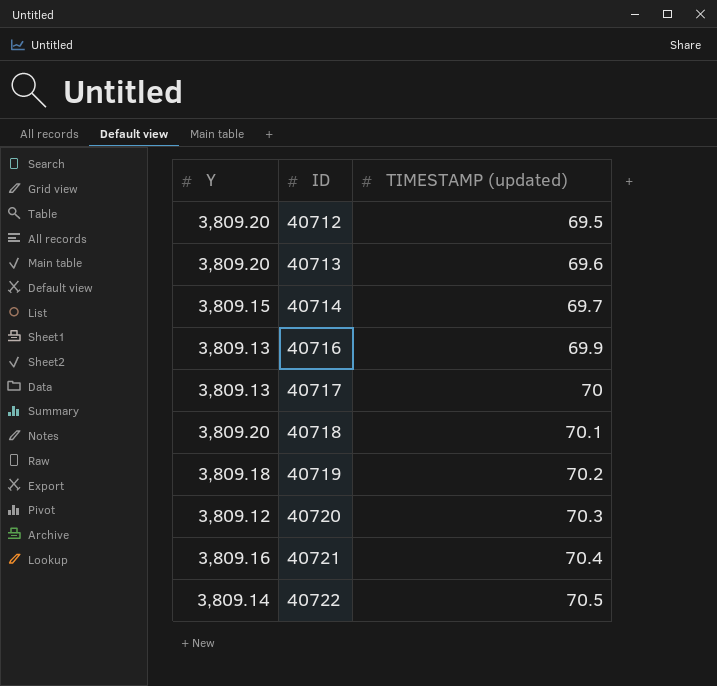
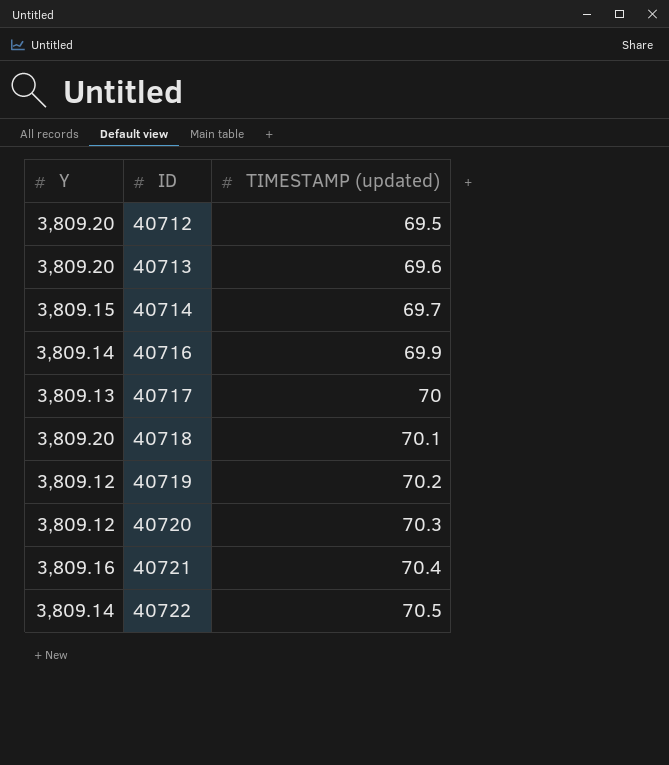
40716 | Y: 3,809.13 -> 3,809.14
40719 | Y: 3,809.18 -> 3,809.12

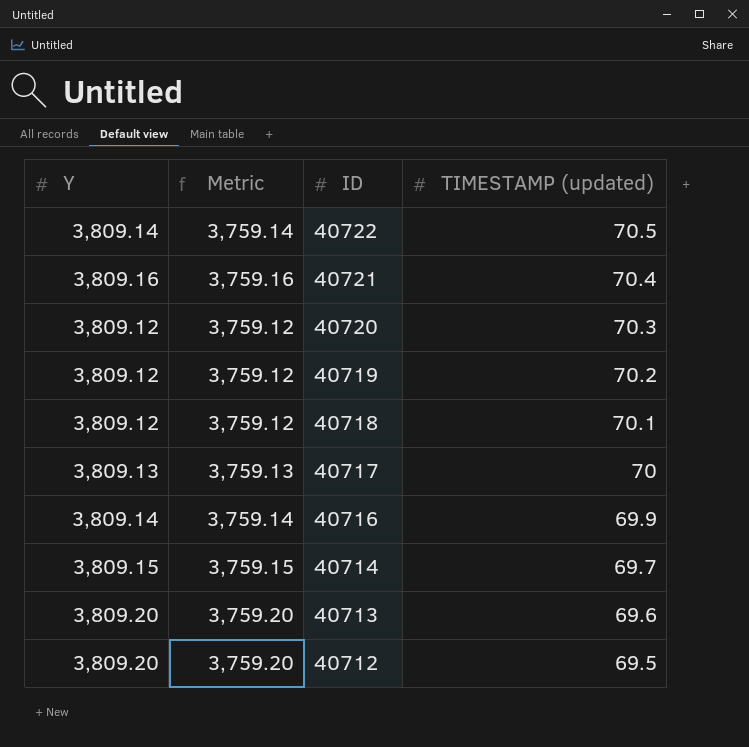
row order: ID ascending -> ID descending
column Metric | formula: none -> [Y] - 50
40718 | Y: 3,809.20 -> 3,809.12

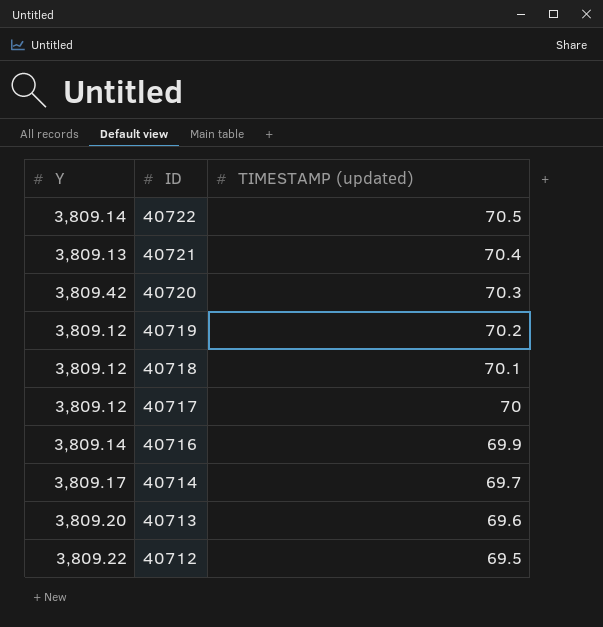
column Metric | formula: [Y] - 50 -> none
40721 | Y: 3,809.16 -> 3,809.13
40720 | Y: 3,809.12 -> 3,809.42
40717 | Y: 3,809.13 -> 3,809.12
40714 | Y: 3,809.15 -> 3,809.17
40712 | Y: 3,809.20 -> 3,809.22

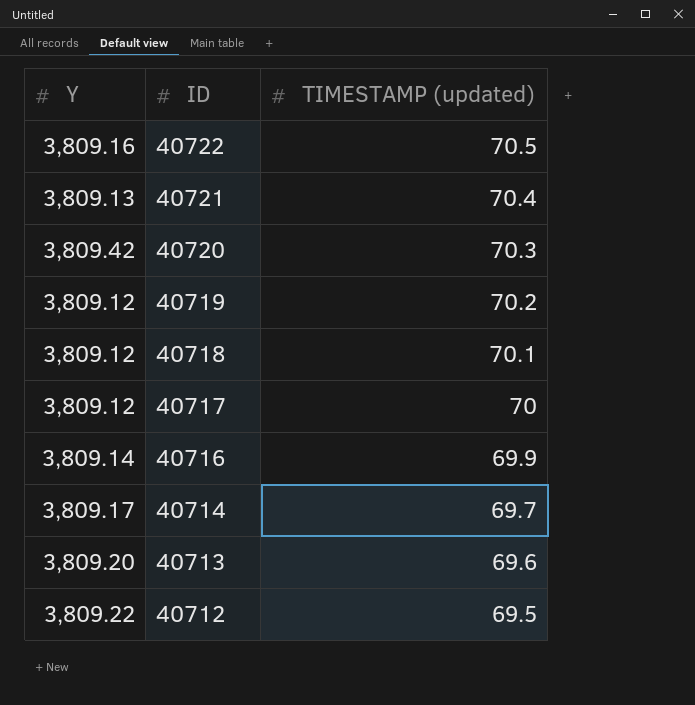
40722 | Y: 3,809.14 -> 3,809.16

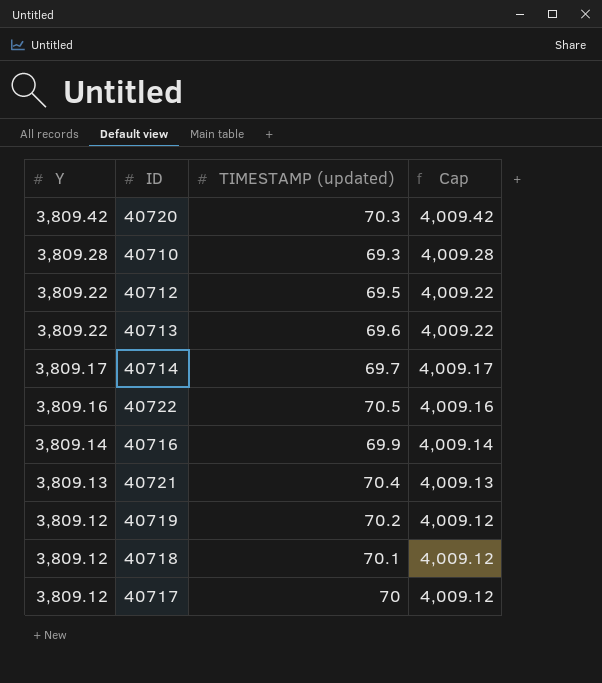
row order: ID descending -> Y descending
column Cap | formula: none -> [Y] + 200
row 40710: none -> 3,809.28 | 69.3 | 4,009.28
40713 | Y: 3,809.20 -> 3,809.22

